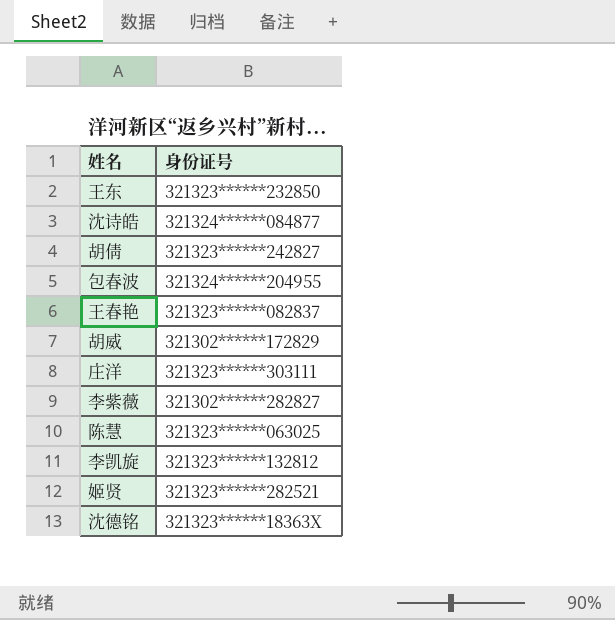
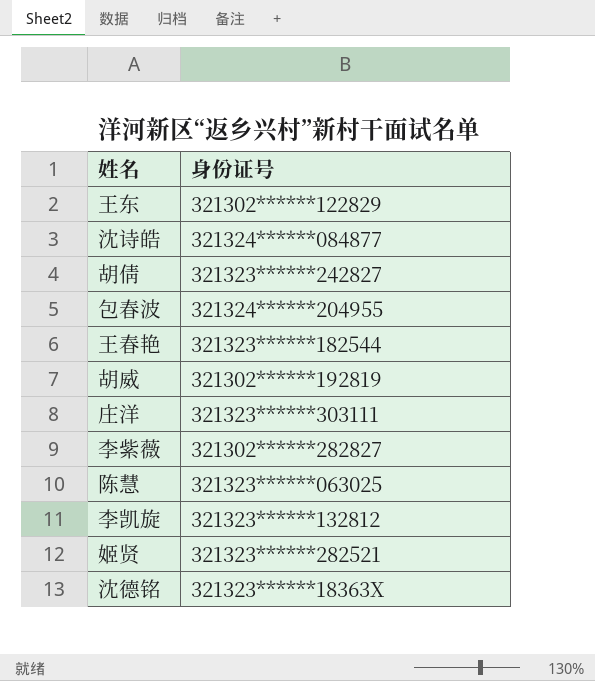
王东 | 身份证号: 321323******232850 -> 321302******122829
王春艳 | 身份证号: 321323******082837 -> 321323******182544
胡威 | 身份证号: 321302******172829 -> 321302******192819

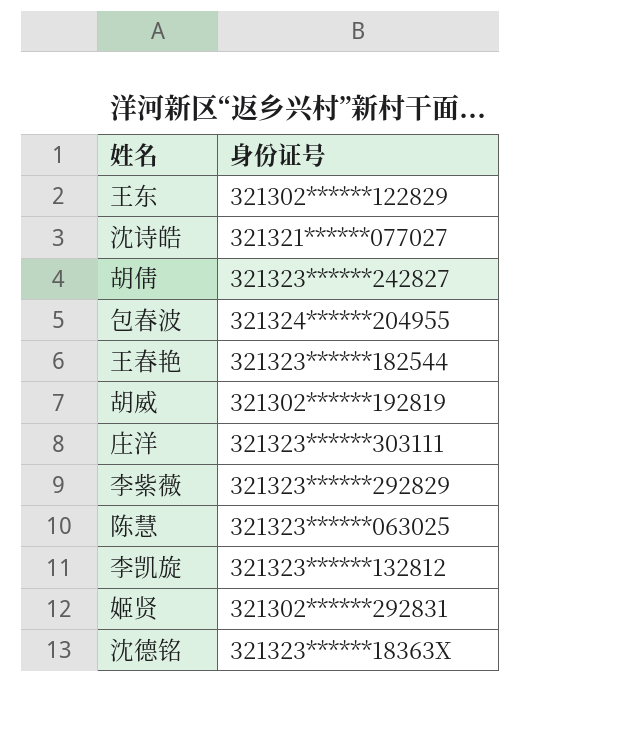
沈诗皓 | 身份证号: 321324******084877 -> 321321******077027
李紫薇 | 身份证号: 321302******282827 -> 321323******292829
姬贤 | 身份证号: 321323******282521 -> 321302******292831

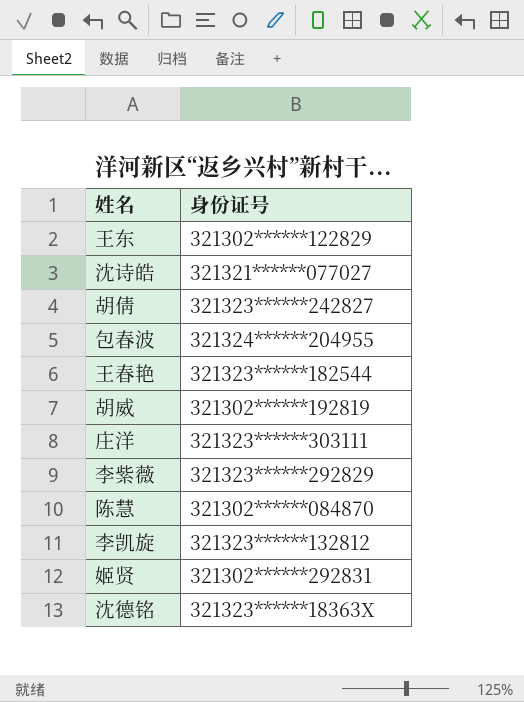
陈慧 | 身份证号: 321323******063025 -> 321302******084870

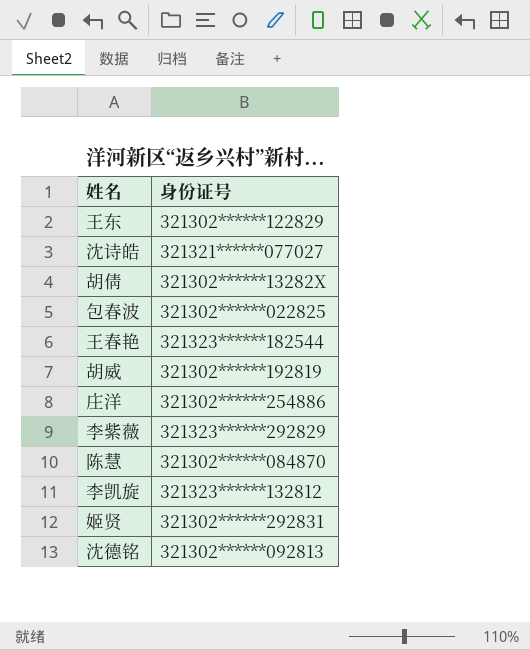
胡倩 | 身份证号: 321323******242827 -> 321302******13282X
包春波 | 身份证号: 321324******204955 -> 321302******022825
庄洋 | 身份证号: 321323******303111 -> 321302******254886
沈德铭 | 身份证号: 321323******18363X -> 321302******092813

